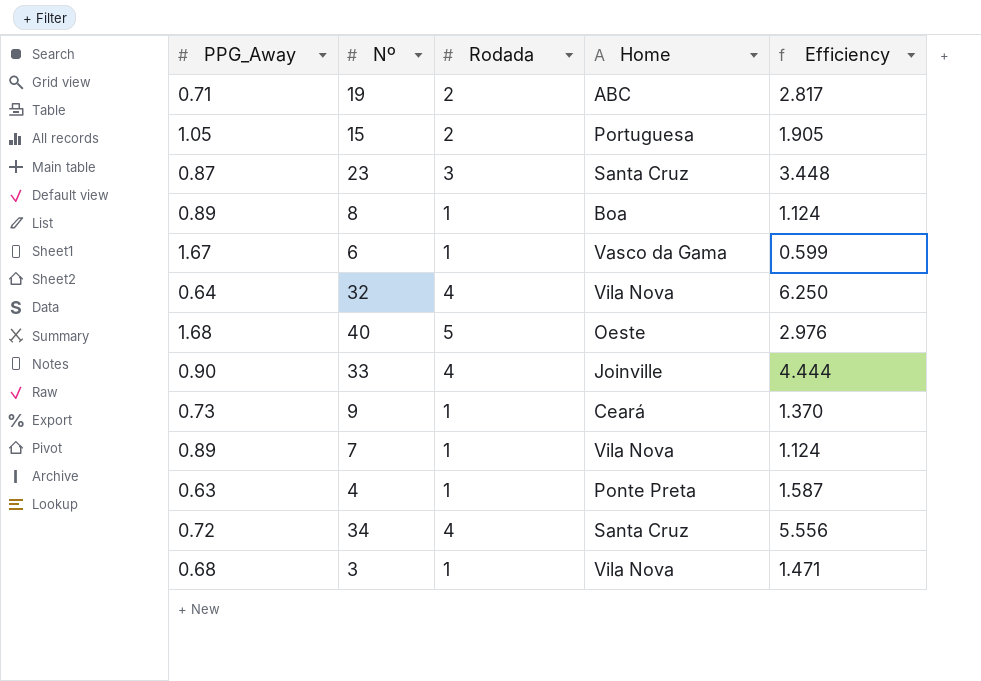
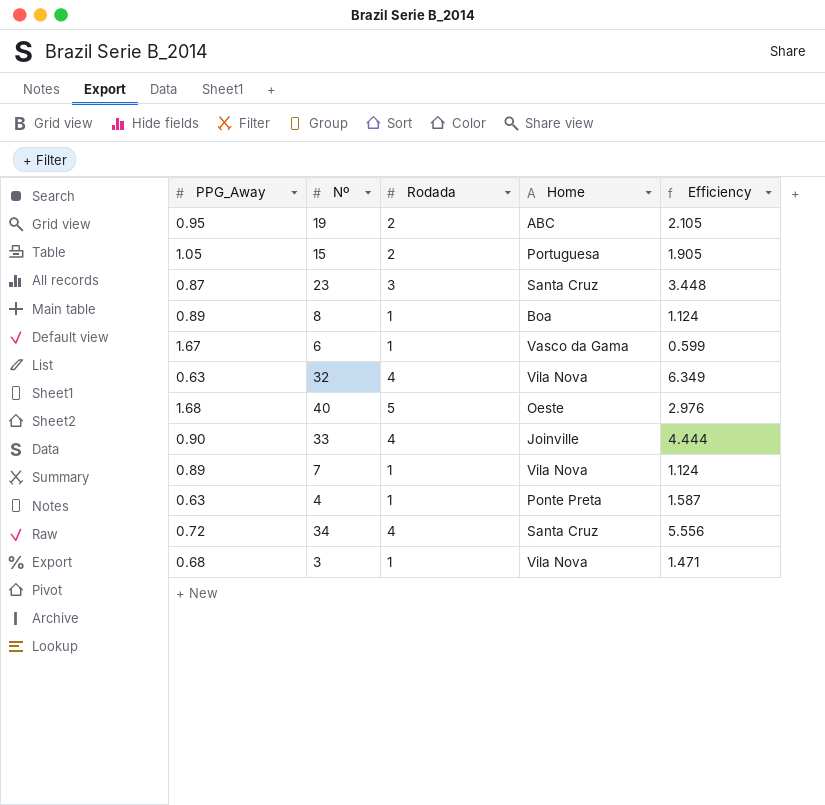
row 9: 0.73 | 1 | Ceará | 1.370 -> none
19 | PPG_Away: 0.71 -> 0.95
19 | Efficiency: 2.817 -> 2.105
32 | PPG_Away: 0.64 -> 0.63
32 | Efficiency: 6.250 -> 6.349

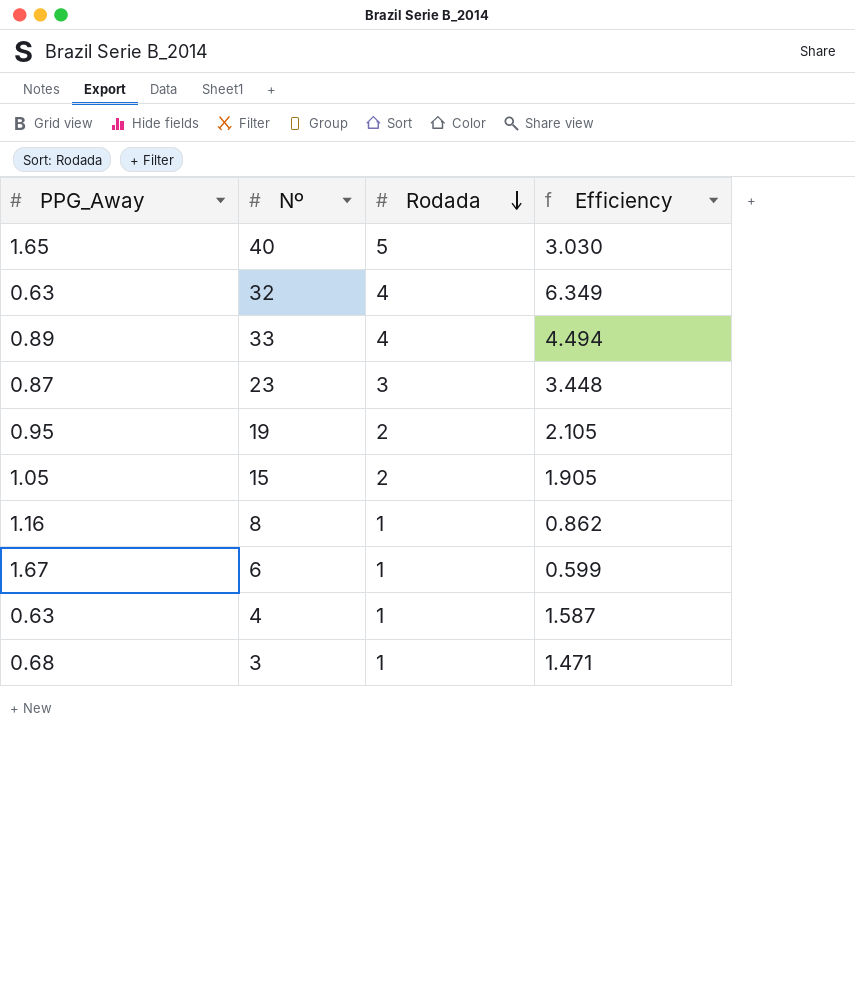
row order: none -> Rodada descending
column Home | position: 4 -> none
row 7: 0.89 | 1 | Vila Nova | 1.124 -> none
row 34: 0.72 | 4 | Santa Cruz | 5.556 -> none
40 | PPG_Away: 1.68 -> 1.65
40 | Efficiency: 2.976 -> 3.030
33 | PPG_Away: 0.90 -> 0.89
33 | Efficiency: 4.444 -> 4.494
8 | PPG_Away: 0.89 -> 1.16
8 | Efficiency: 1.124 -> 0.862

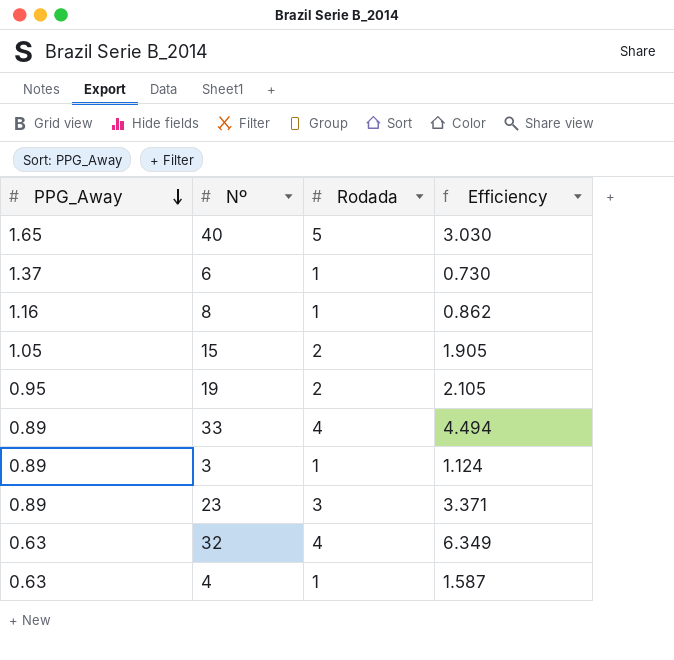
row order: Rodada descending -> PPG_Away descending
6 | PPG_Away: 1.67 -> 1.37
6 | Efficiency: 0.599 -> 0.730
3 | PPG_Away: 0.68 -> 0.89
3 | Efficiency: 1.471 -> 1.124
23 | PPG_Away: 0.87 -> 0.89
23 | Efficiency: 3.448 -> 3.371

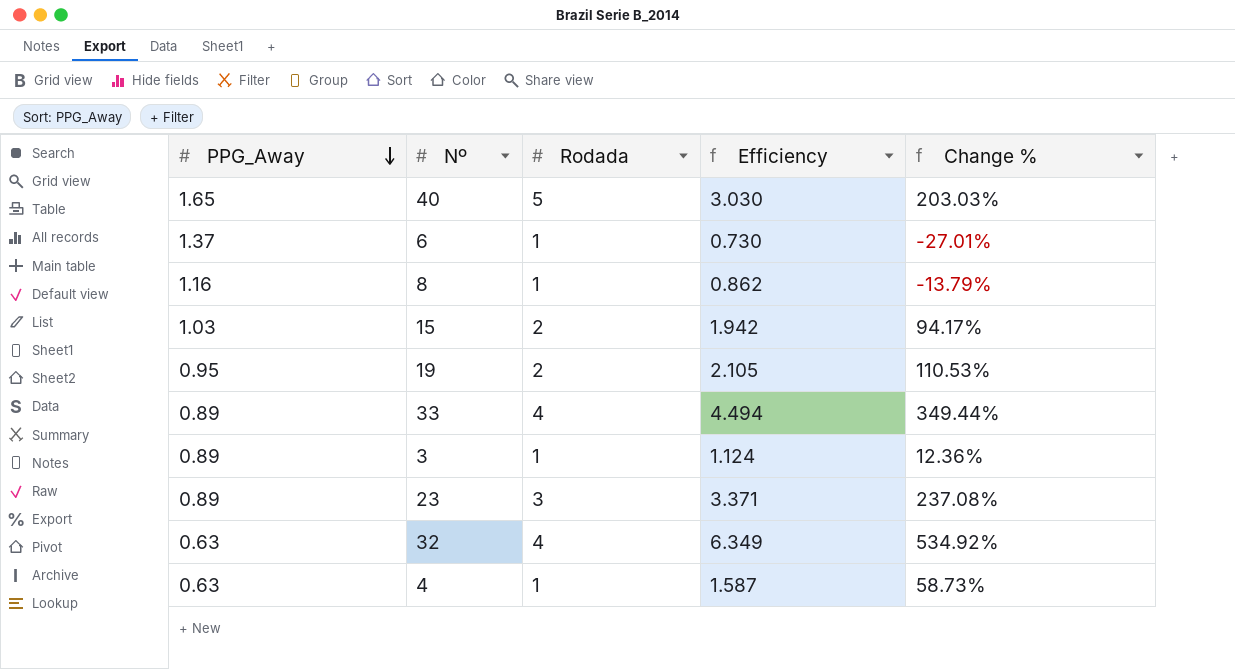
column Change % | formula: none -> ([Rodada] - [PPG_Away]) / [PPG_Away]
15 | PPG_Away: 1.05 -> 1.03
15 | Efficiency: 1.905 -> 1.942

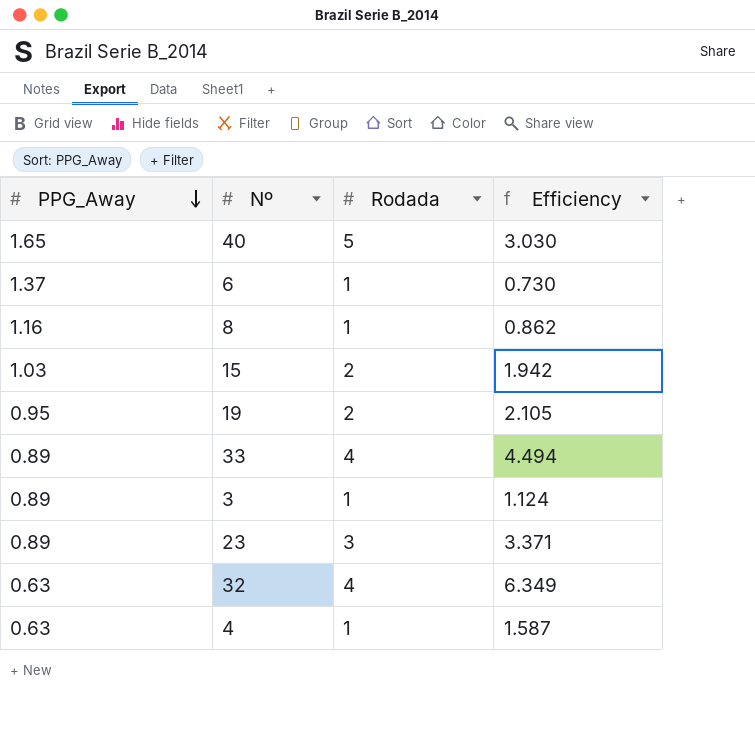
column Change % | formula: ([Rodada] - [PPG_Away]) / [PPG_Away] -> none

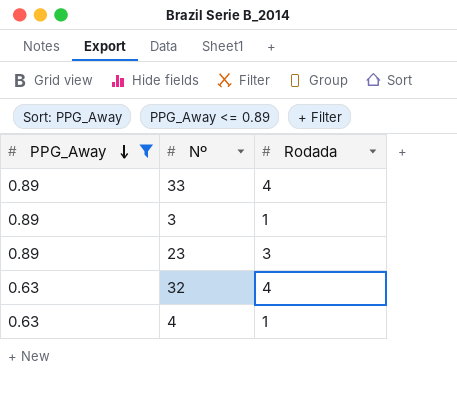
filter: none -> PPG_Away <= 0.89
column Efficiency | formula: [Rodada] / [PPG_Away] -> none

